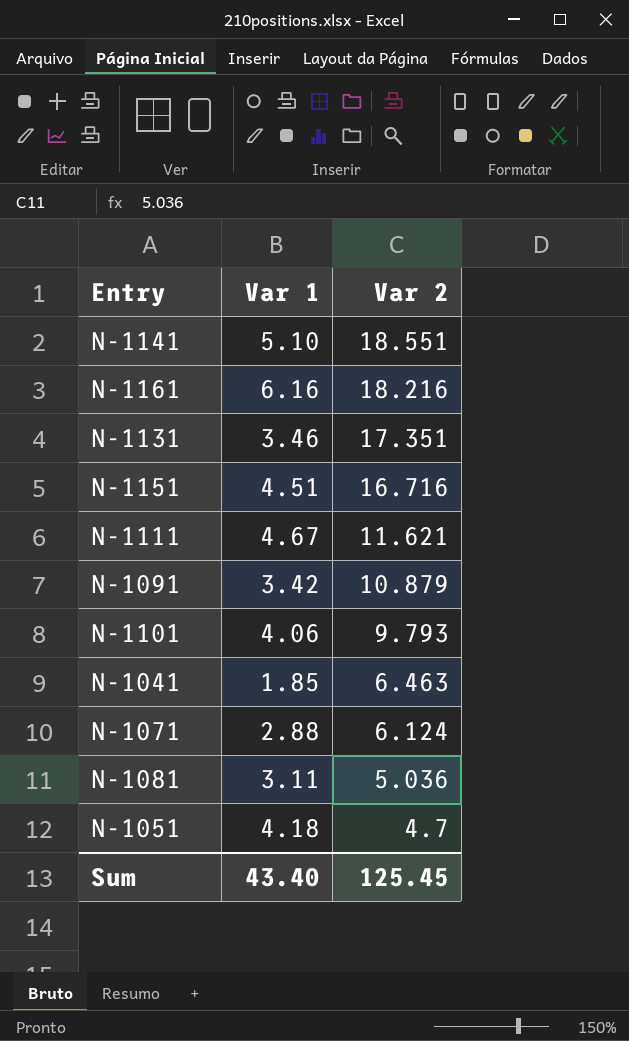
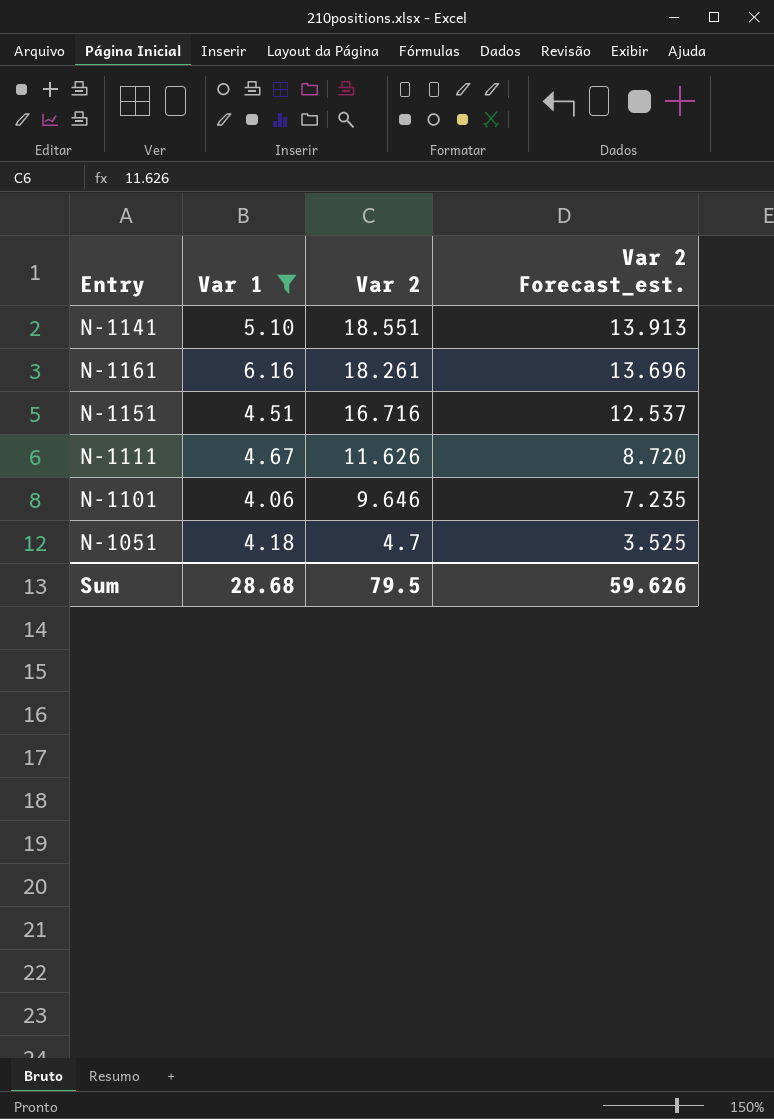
filter: none -> Var 1 >= 4.06
column Var 2 Forecast_est. | formula: none -> [Var 2] * 0.75
N-1161 | Var 2: 18.216 -> 18.261
N-1111 | Var 2: 11.621 -> 11.626
N-1101 | Var 2: 9.793 -> 9.646
Sum | Var 1: 43.40 -> 28.68
Sum | Var 2: 125.45 -> 79.5

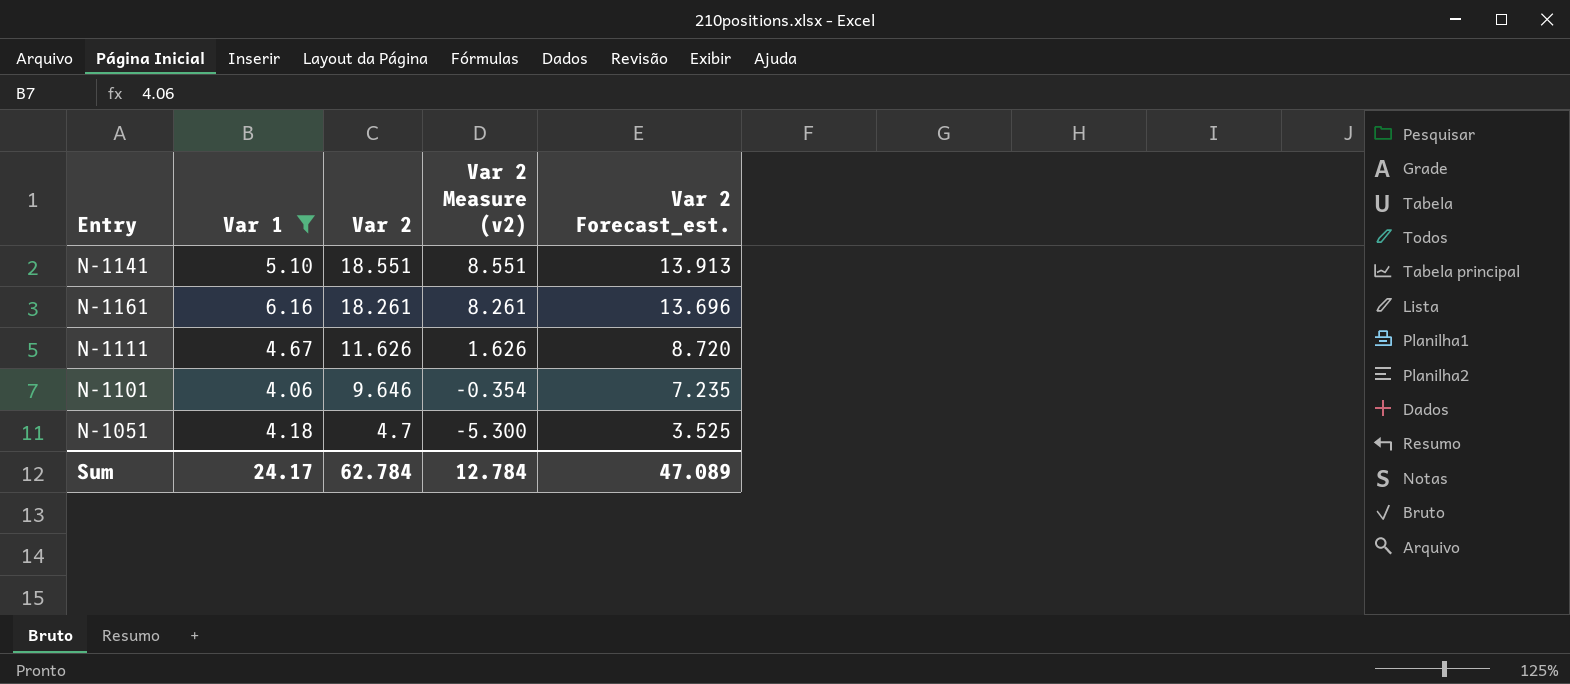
column Var 2 Measure (v2) | formula: none -> [Var 2] - 10
row N-1151: 4.51 | 16.716 | 12.537 -> none
Sum | Var 1: 28.68 -> 24.17
Sum | Var 2: 79.5 -> 62.784
Sum | Var 2 Forecast_est.: 59.626 -> 47.089

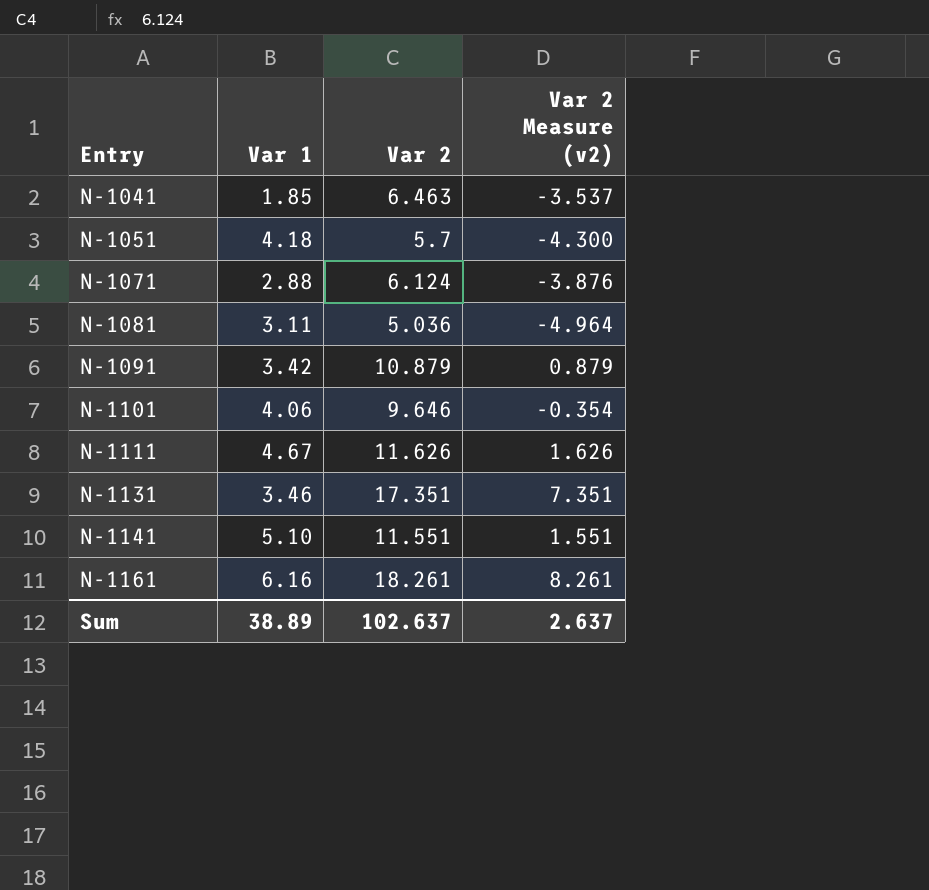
filter: Var 1 >= 4.06 -> none
row order: Var 2 descending -> Entry ascending
column Var 2 Forecast_est. | formula: [Var 2] * 0.75 -> none
N-1051 | Var 2: 4.7 -> 5.7
N-1051 | Var 2 Measure (v2): -5.300 -> -4.300
N-1141 | Var 2: 18.551 -> 11.551
N-1141 | Var 2 Measure (v2): 8.551 -> 1.551
Sum | Var 1: 24.17 -> 38.89
Sum | Var 2: 62.784 -> 102.637
Sum | Var 2 Measure (v2): 12.784 -> 2.637

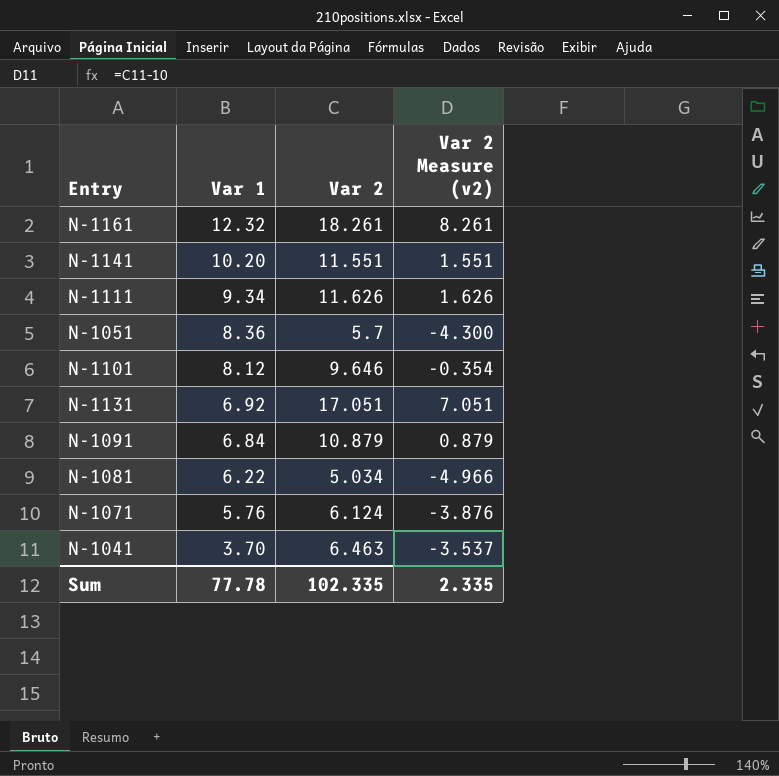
row order: Entry ascending -> Var 1 descending
N-1161 | Var 1: 6.16 -> 12.32
N-1141 | Var 1: 5.10 -> 10.20
N-1111 | Var 1: 4.67 -> 9.34
N-1051 | Var 1: 4.18 -> 8.36
N-1101 | Var 1: 4.06 -> 8.12
N-1131 | Var 1: 3.46 -> 6.92
N-1131 | Var 2: 17.351 -> 17.051
N-1131 | Var 2 Measure (v2): 7.351 -> 7.051
N-1091 | Var 1: 3.42 -> 6.84
N-1081 | Var 1: 3.11 -> 6.22
N-1081 | Var 2: 5.036 -> 5.034
N-1081 | Var 2 Measure (v2): -4.964 -> -4.966
N-1071 | Var 1: 2.88 -> 5.76
N-1041 | Var 1: 1.85 -> 3.70
Sum | Var 1: 38.89 -> 77.78
Sum | Var 2: 102.637 -> 102.335
Sum | Var 2 Measure (v2): 2.637 -> 2.335

